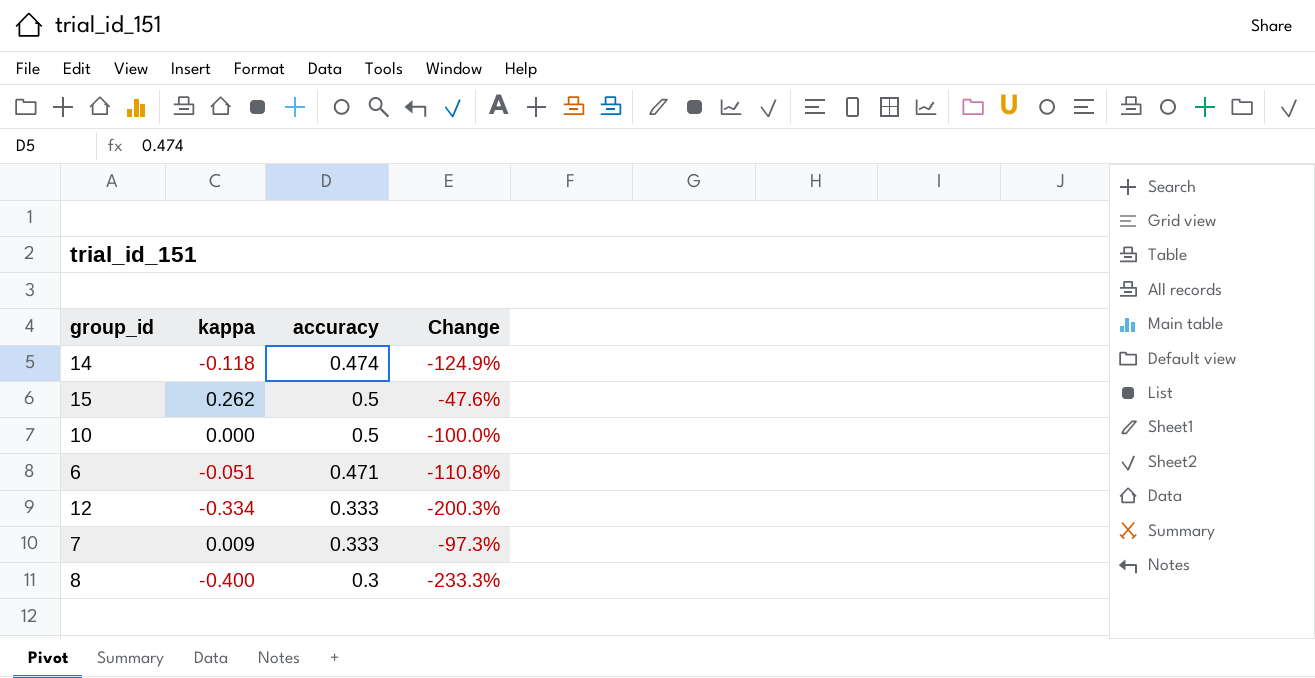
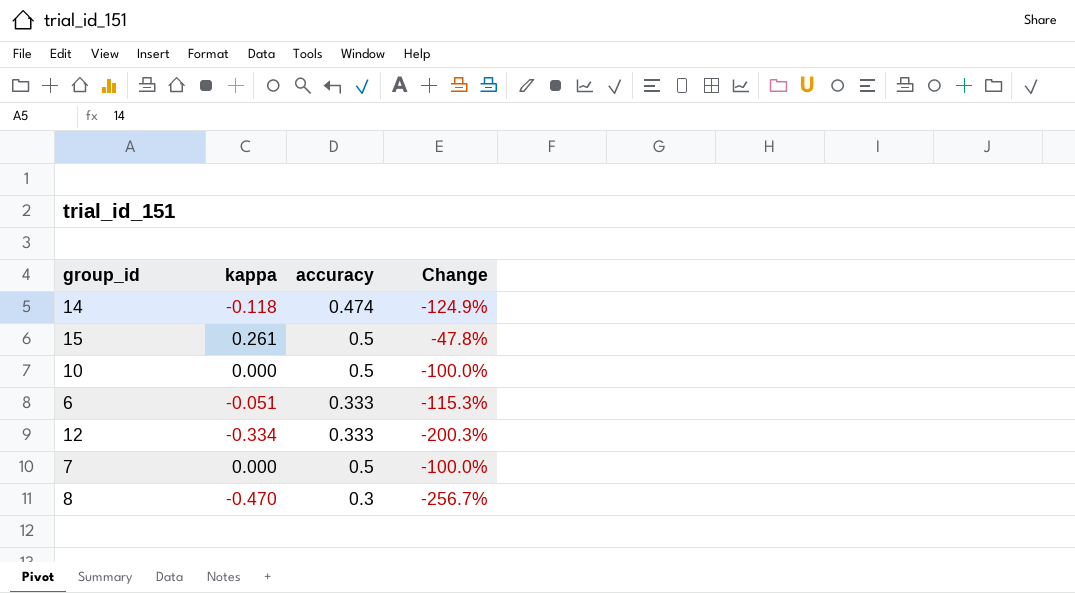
15 | kappa: 0.262 -> 0.261
15 | Change: -47.6% -> -47.8%
6 | accuracy: 0.471 -> 0.333
6 | Change: -110.8% -> -115.3%
7 | kappa: 0.009 -> 0.000
7 | accuracy: 0.333 -> 0.5
7 | Change: -97.3% -> -100.0%
8 | kappa: -0.400 -> -0.470
8 | Change: -233.3% -> -256.7%

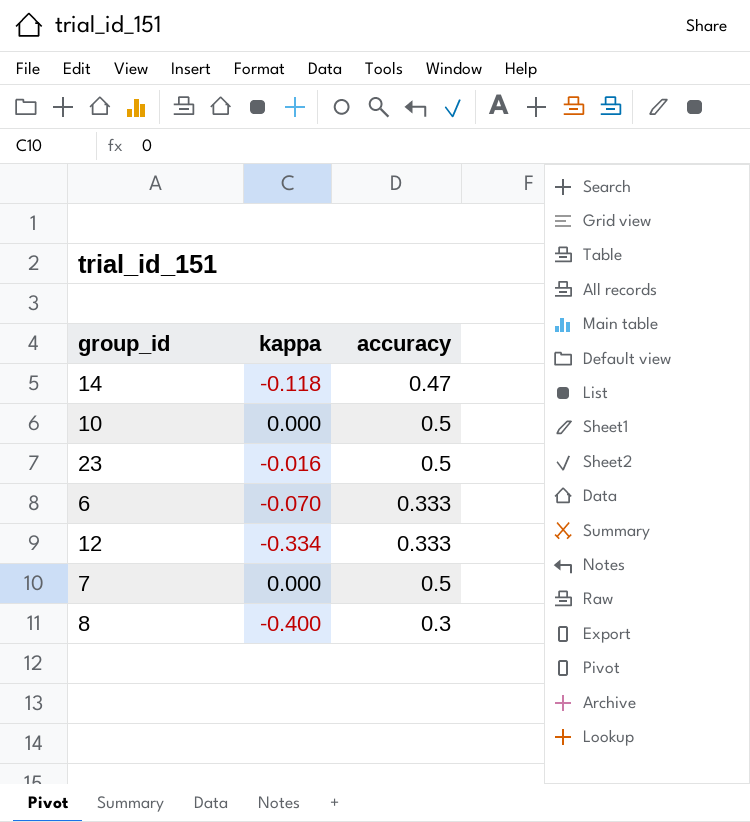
column Change | formula: ([kappa] - [accuracy]) / [accuracy] -> none
row 15: 0.261 | 0.5 | -47.8% -> none
14 | accuracy: 0.474 -> 0.47
row 23: none -> -0.016 | 0.5
6 | kappa: -0.051 -> -0.070
8 | kappa: -0.470 -> -0.400

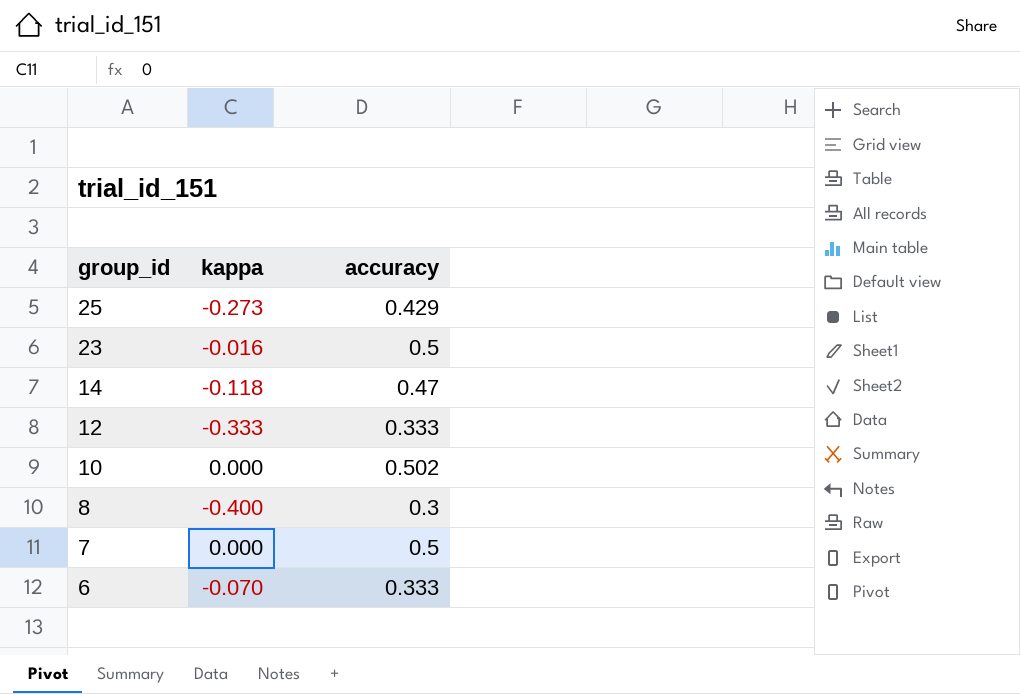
row order: none -> group_id descending
row 25: none -> -0.273 | 0.429
12 | kappa: -0.334 -> -0.333
10 | accuracy: 0.5 -> 0.502

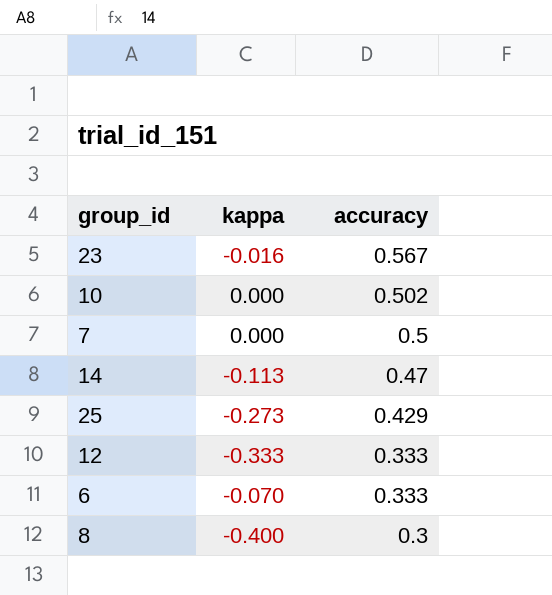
row order: group_id descending -> accuracy descending
23 | accuracy: 0.5 -> 0.567
14 | kappa: -0.118 -> -0.113

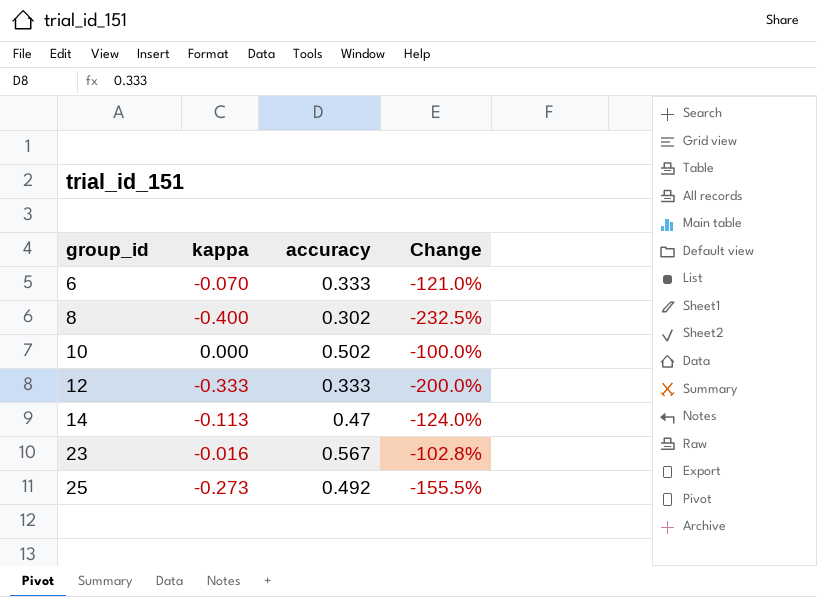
row order: accuracy descending -> group_id ascending
column Change | formula: none -> ([kappa] - [accuracy]) / [accuracy]
row 7: 0.000 | 0.5 -> none
8 | accuracy: 0.3 -> 0.302
25 | accuracy: 0.429 -> 0.492

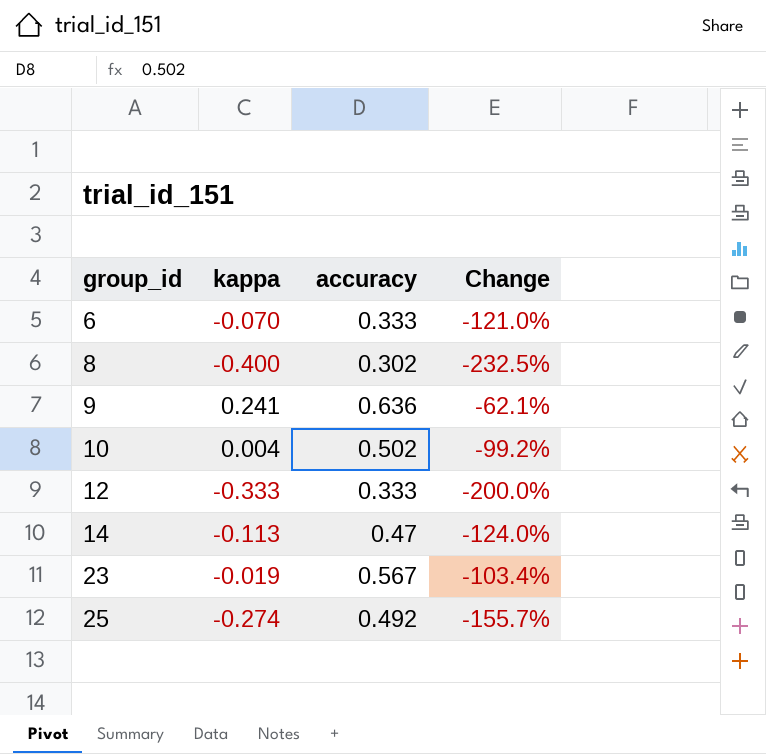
row 9: none -> 0.241 | 0.636 | -62.1%
10 | kappa: 0.000 -> 0.004
10 | Change: -100.0% -> -99.2%
23 | kappa: -0.016 -> -0.019
23 | Change: -102.8% -> -103.4%
25 | kappa: -0.273 -> -0.274
25 | Change: -155.5% -> -155.7%

